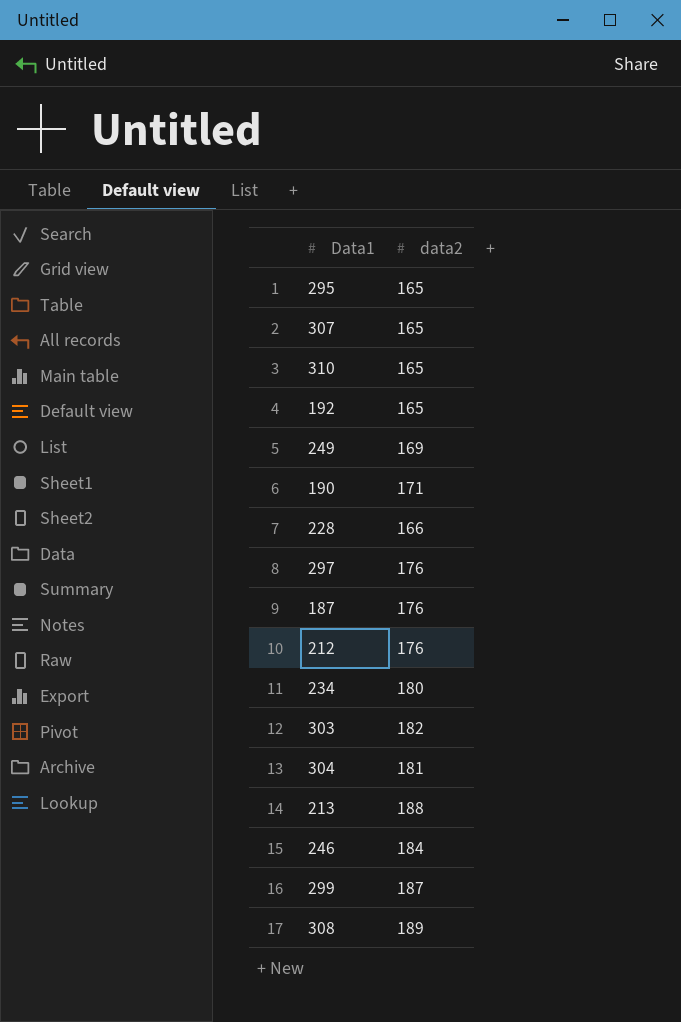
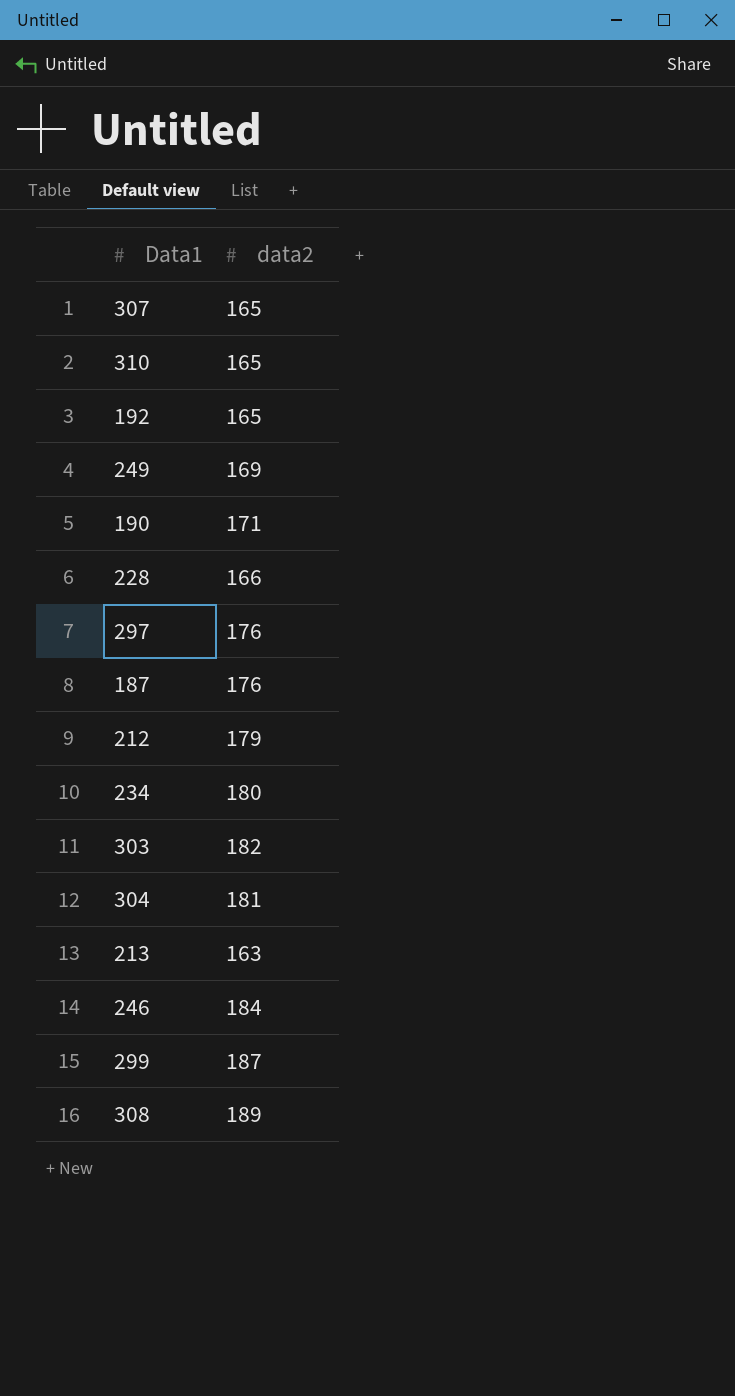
row 295: 165 -> none
212 | data2: 176 -> 179
213 | data2: 188 -> 163

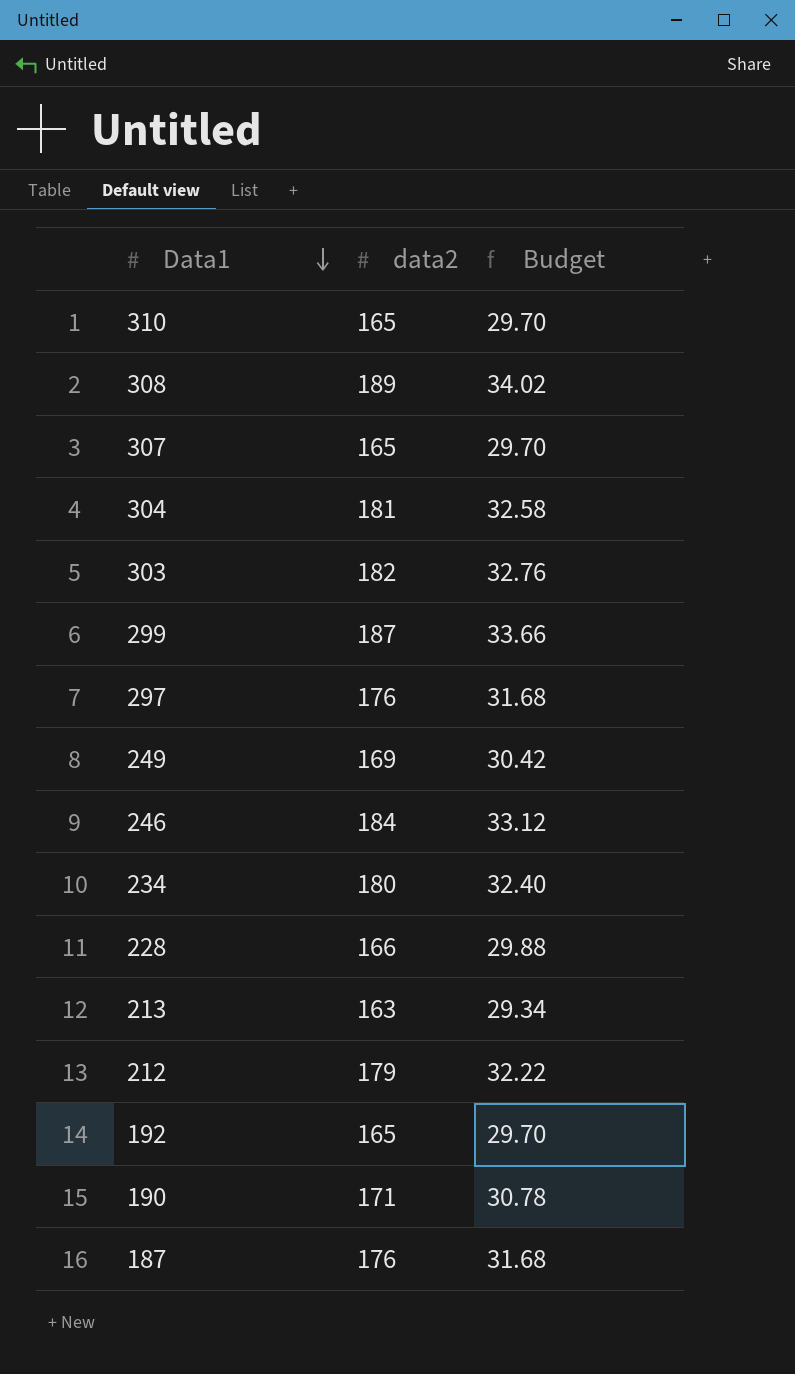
row order: none -> Data1 descending
column Budget | formula: none -> [data2] * 0.18

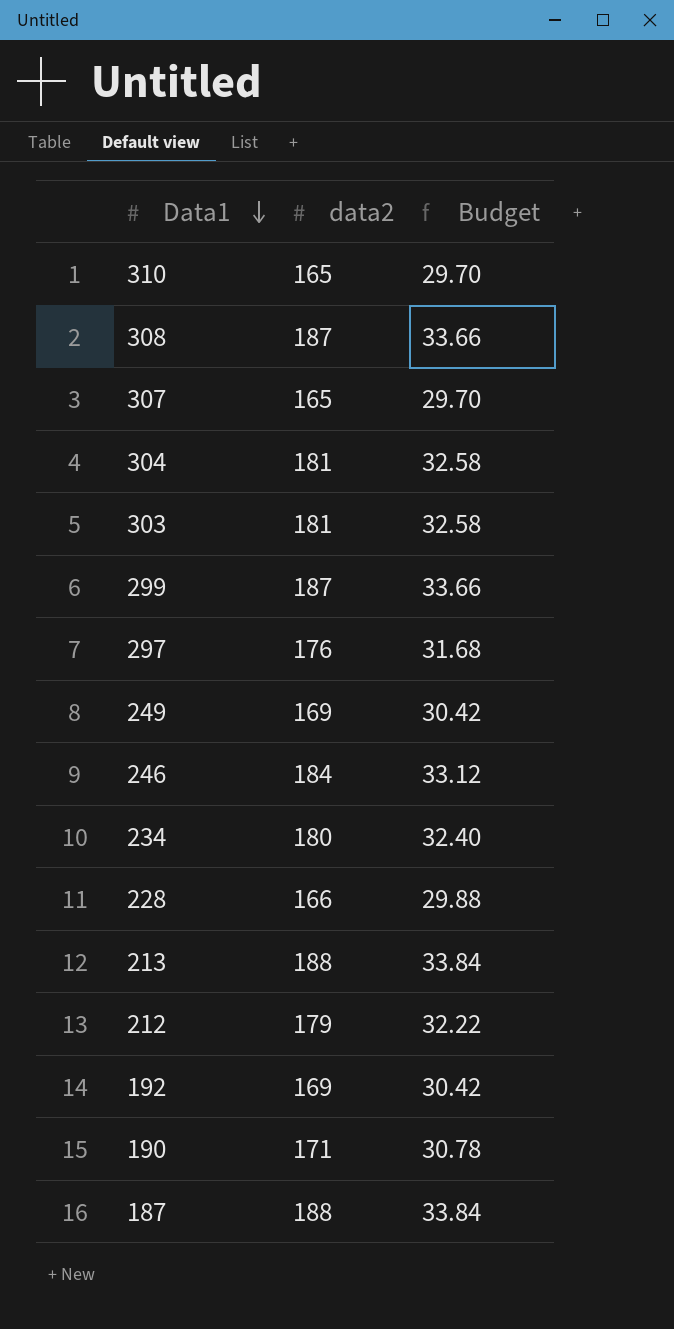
308 | data2: 189 -> 187
308 | Budget: 34.02 -> 33.66
303 | data2: 182 -> 181
303 | Budget: 32.76 -> 32.58
213 | data2: 163 -> 188
213 | Budget: 29.34 -> 33.84
192 | data2: 165 -> 169
192 | Budget: 29.70 -> 30.42
187 | data2: 176 -> 188
187 | Budget: 31.68 -> 33.84

